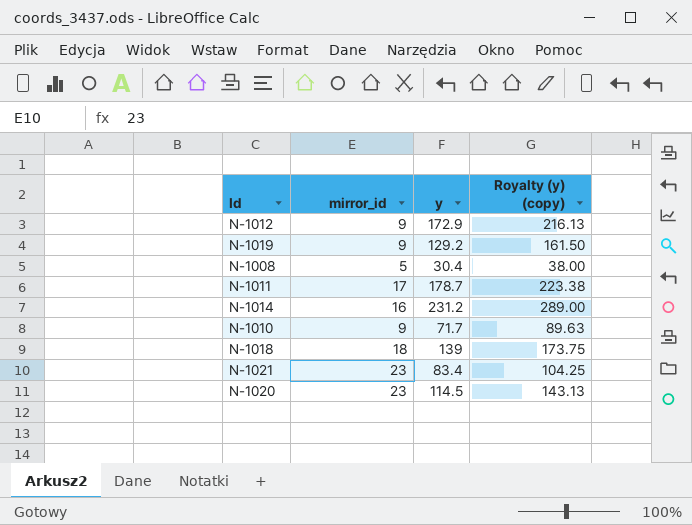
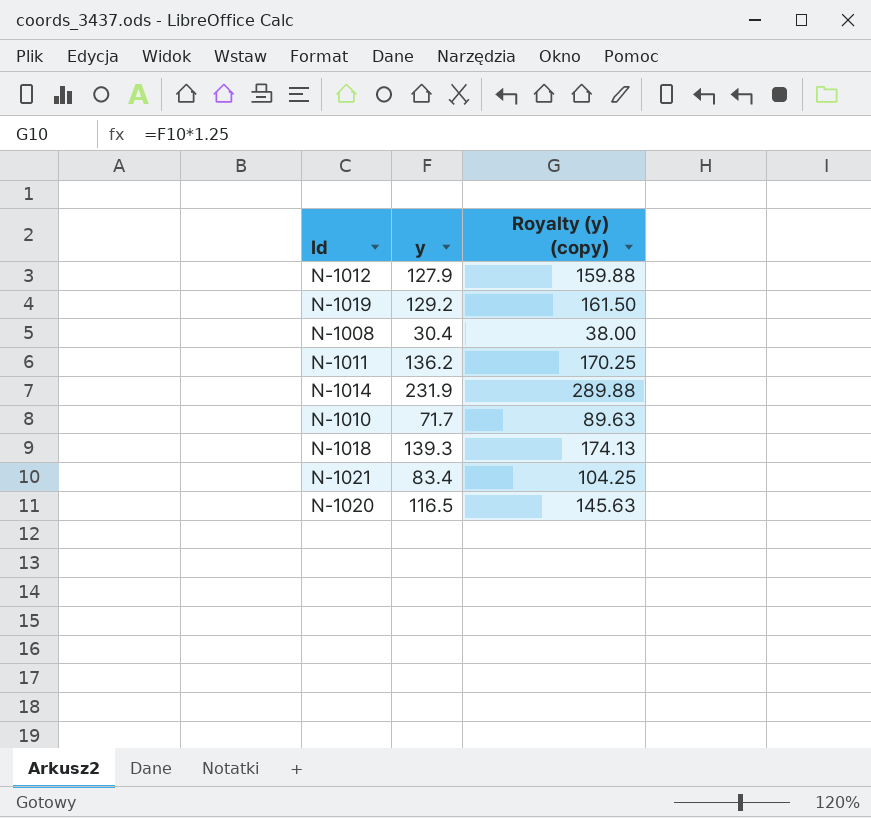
column mirror_id | position: 2 -> none
N-1012 | y: 172.9 -> 127.9
N-1012 | Royalty (y) (copy): 216.13 -> 159.88
N-1011 | y: 178.7 -> 136.2
N-1011 | Royalty (y) (copy): 223.38 -> 170.25
N-1014 | y: 231.2 -> 231.9
N-1014 | Royalty (y) (copy): 289.00 -> 289.88
N-1018 | y: 139 -> 139.3
N-1018 | Royalty (y) (copy): 173.75 -> 174.13
N-1020 | y: 114.5 -> 116.5
N-1020 | Royalty (y) (copy): 143.13 -> 145.63

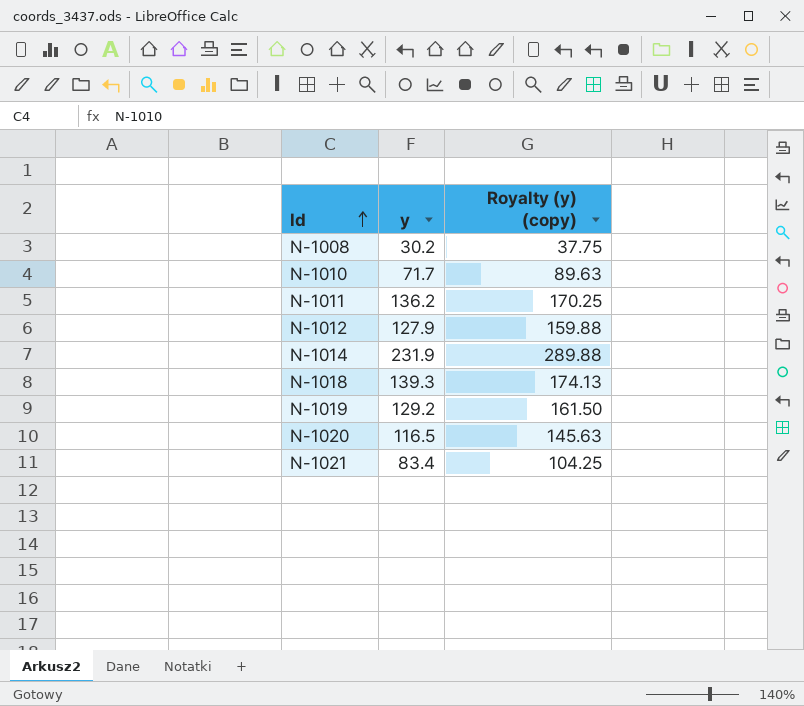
row order: none -> Id ascending
N-1008 | y: 30.4 -> 30.2
N-1008 | Royalty (y) (copy): 38.00 -> 37.75

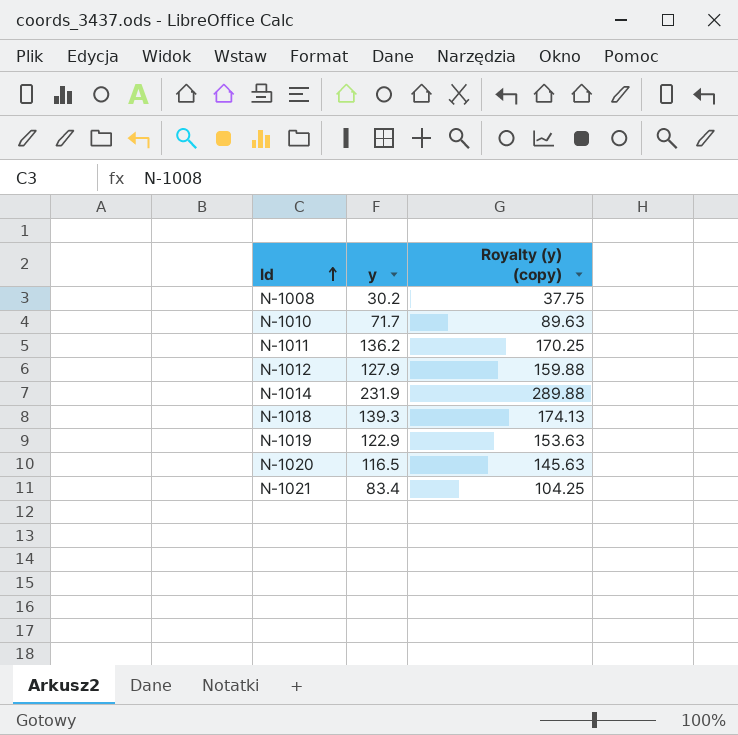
N-1019 | y: 129.2 -> 122.9
N-1019 | Royalty (y) (copy): 161.50 -> 153.63

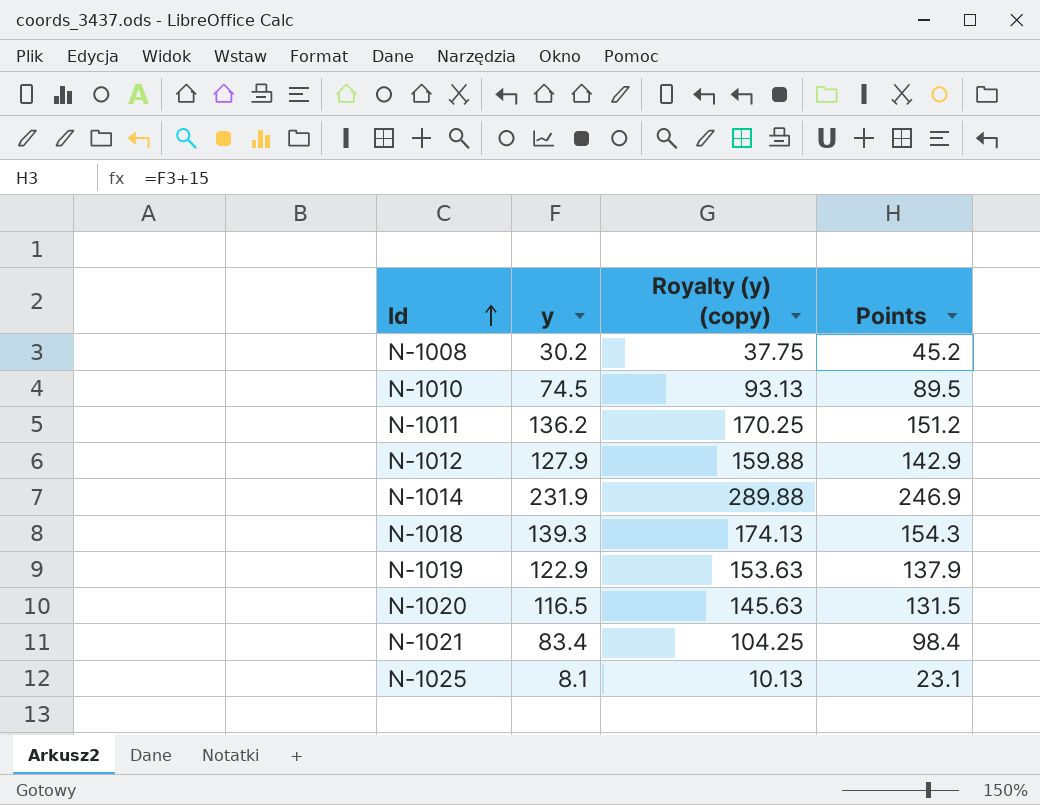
column Points | formula: none -> [y] + 15
N-1010 | y: 71.7 -> 74.5
N-1010 | Royalty (y) (copy): 89.63 -> 93.13
row N-1025: none -> 8.1 | 10.13 | 23.1

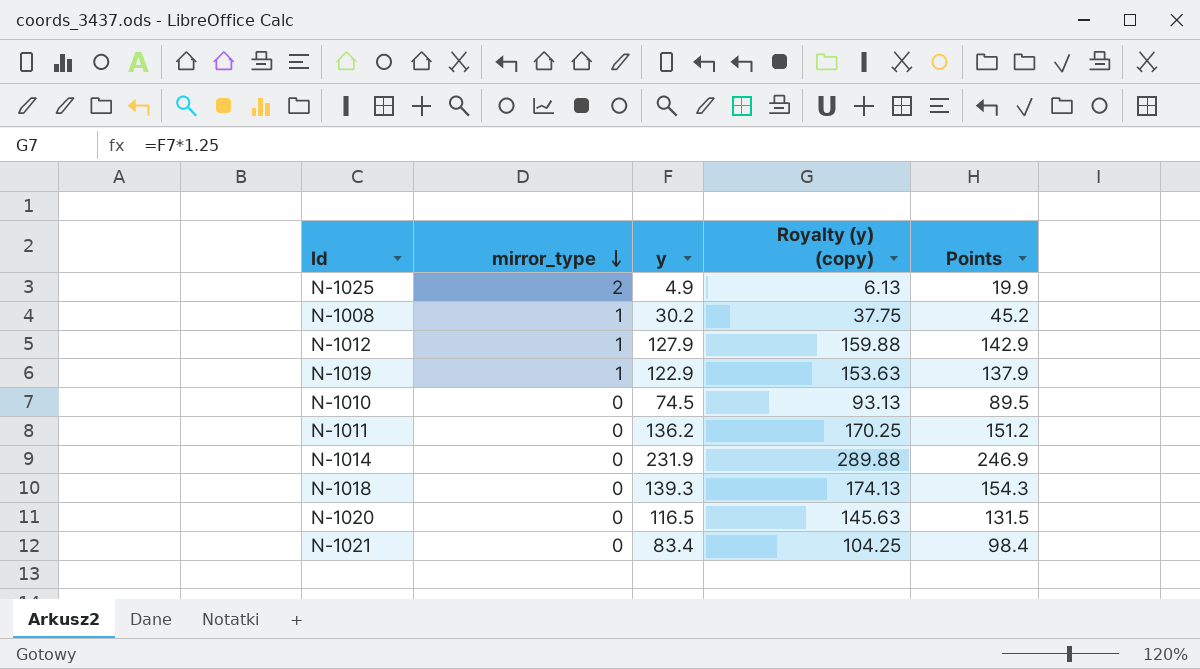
row order: Id ascending -> mirror_type descending
column mirror_type | position: none -> 2
N-1025 | y: 8.1 -> 4.9
N-1025 | Royalty (y) (copy): 10.13 -> 6.13
N-1025 | Points: 23.1 -> 19.9

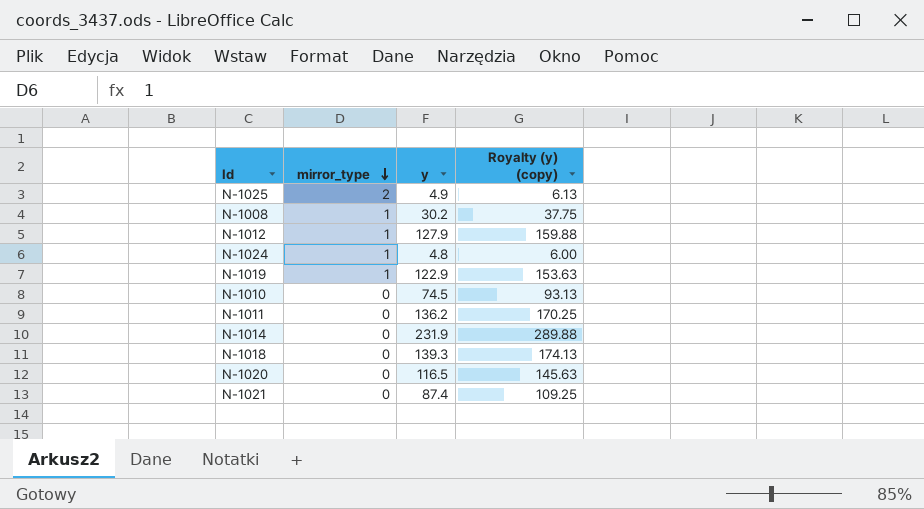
column Points | formula: [y] + 15 -> none
row N-1024: none -> 1 | 4.8 | 6.00
N-1021 | y: 83.4 -> 87.4
N-1021 | Royalty (y) (copy): 104.25 -> 109.25

